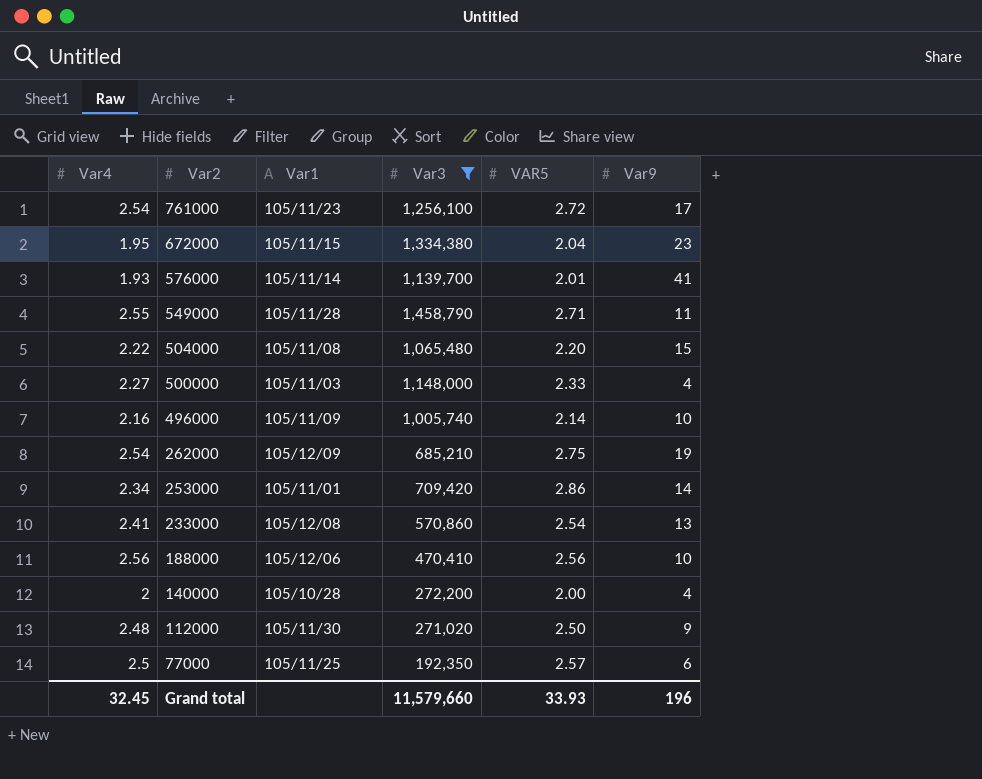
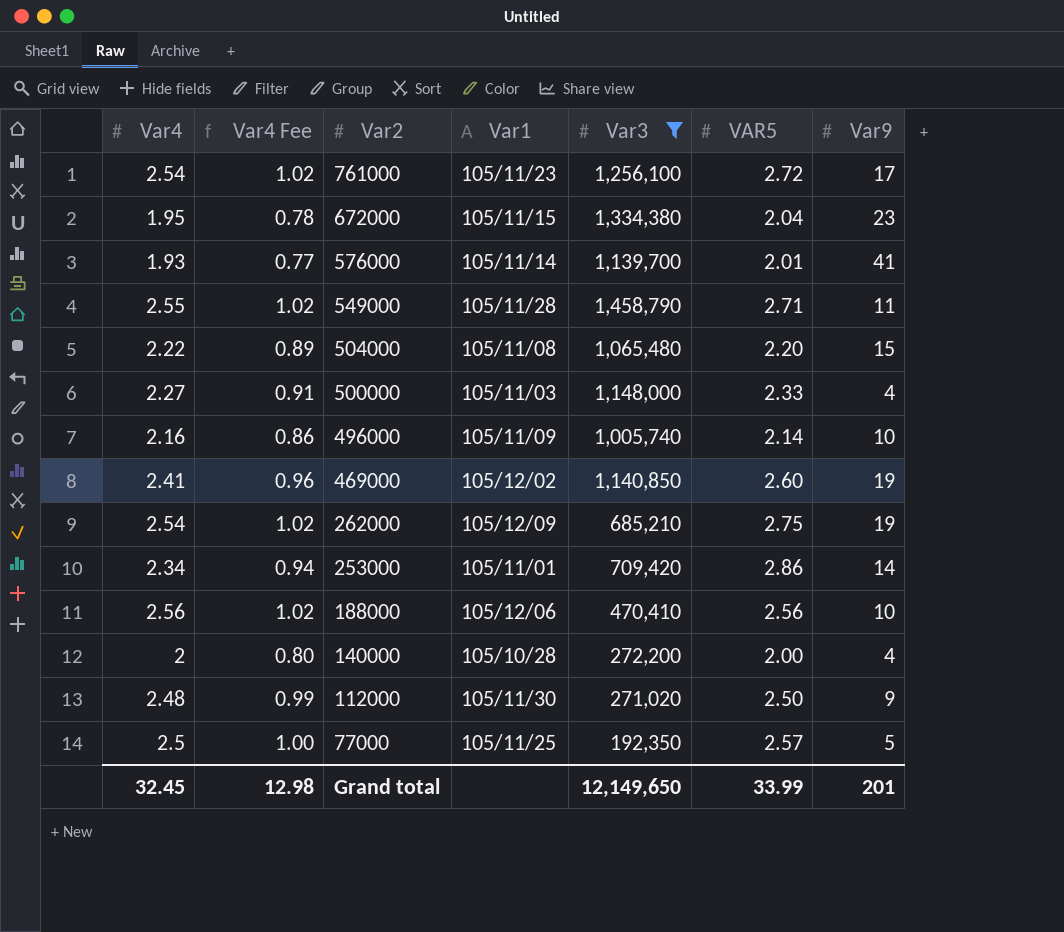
column Var4 Fee | formula: none -> [Var4] * 0.4
row 233000: 2.41 | 105/12/08 | 570,860 | 2.54 | 13 -> none
row 469000: none -> 2.41 | 0.96 | 105/12/02 | 1,140,850 | 2.60 | 19
77000 | Var9: 6 -> 5
Grand total | Var3: 11,579,660 -> 12,149,650
Grand total | VAR5: 33.93 -> 33.99
Grand total | Var9: 196 -> 201

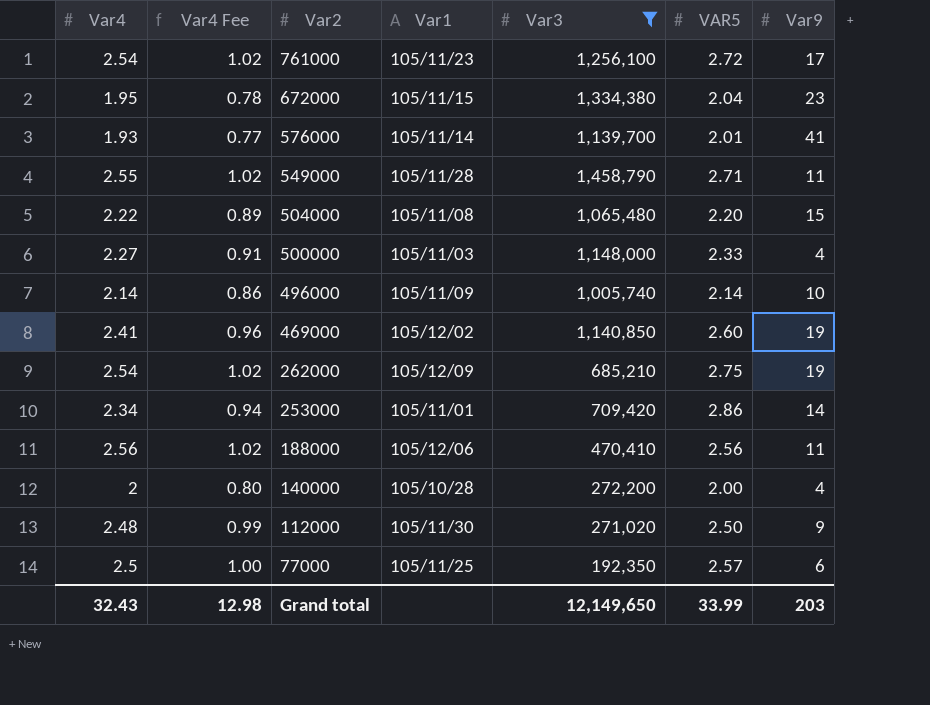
496000 | Var4: 2.16 -> 2.14
188000 | Var9: 10 -> 11
77000 | Var9: 5 -> 6
Grand total | Var4: 32.45 -> 32.43
Grand total | Var9: 201 -> 203

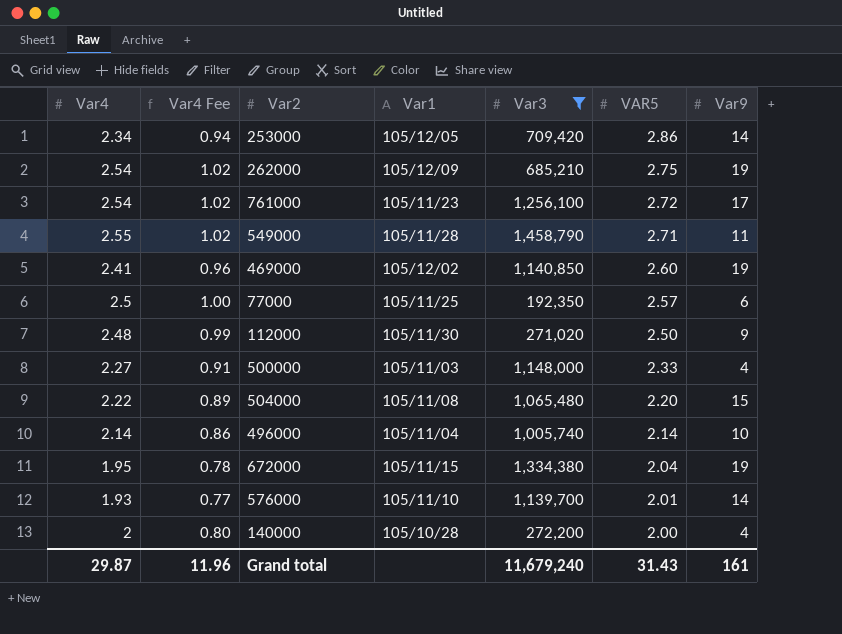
row order: Var2 descending -> VAR5 descending
row 188000: 2.56 | 1.02 | 105/12/06 | 470,410 | 2.56 | 11 -> none
253000 | Var1: 105/11/01 -> 105/12/05
496000 | Var1: 105/11/09 -> 105/11/04
672000 | Var9: 23 -> 19
576000 | Var1: 105/11/14 -> 105/11/10
576000 | Var9: 41 -> 14
Grand total | Var4: 32.43 -> 29.87
Grand total | Var4 Fee: 12.98 -> 11.96
Grand total | Var3: 12,149,650 -> 11,679,240
Grand total | VAR5: 33.99 -> 31.43
Grand total | Var9: 203 -> 161

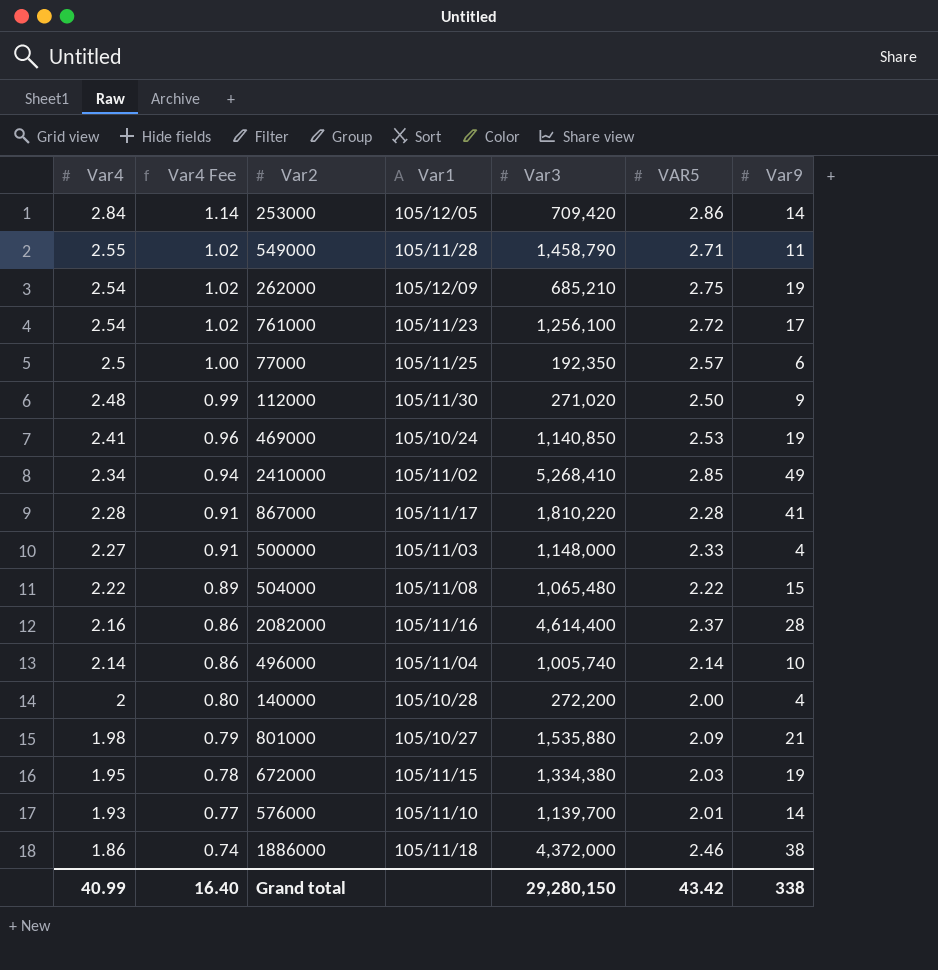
filter: Var3 <= 1,458,790 -> none
row order: VAR5 descending -> Var4 descending
253000 | Var4: 2.34 -> 2.84
253000 | Var4 Fee: 0.94 -> 1.14
469000 | Var1: 105/12/02 -> 105/10/24
469000 | VAR5: 2.60 -> 2.53
504000 | VAR5: 2.20 -> 2.22
672000 | VAR5: 2.04 -> 2.03
Grand total | Var4: 29.87 -> 40.99
Grand total | Var4 Fee: 11.96 -> 16.40
Grand total | Var3: 11,679,240 -> 29,280,150
Grand total | VAR5: 31.43 -> 43.42
Grand total | Var9: 161 -> 338

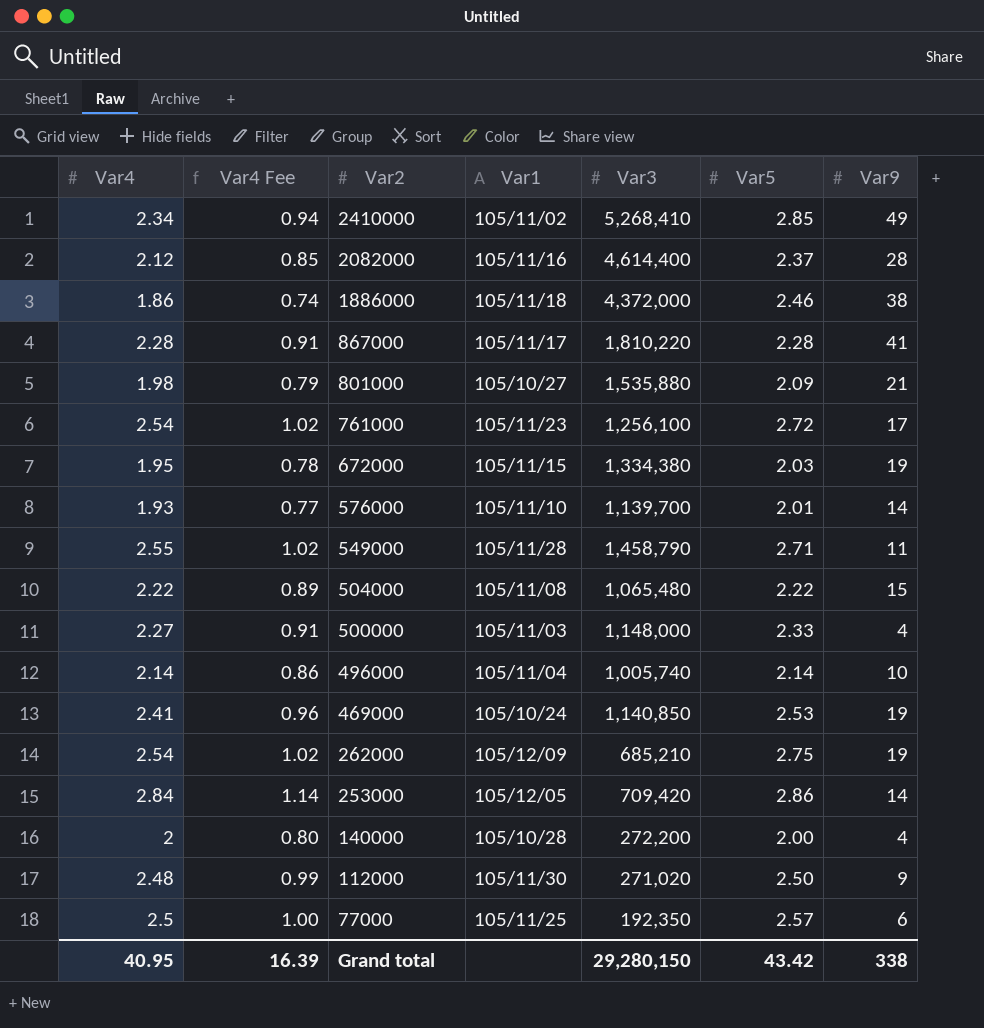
row order: Var4 descending -> Var2 descending
column name: VAR5 -> Var5
2082000 | Var4: 2.16 -> 2.12
2082000 | Var4 Fee: 0.86 -> 0.85
Grand total | Var4: 40.99 -> 40.95
Grand total | Var4 Fee: 16.40 -> 16.39

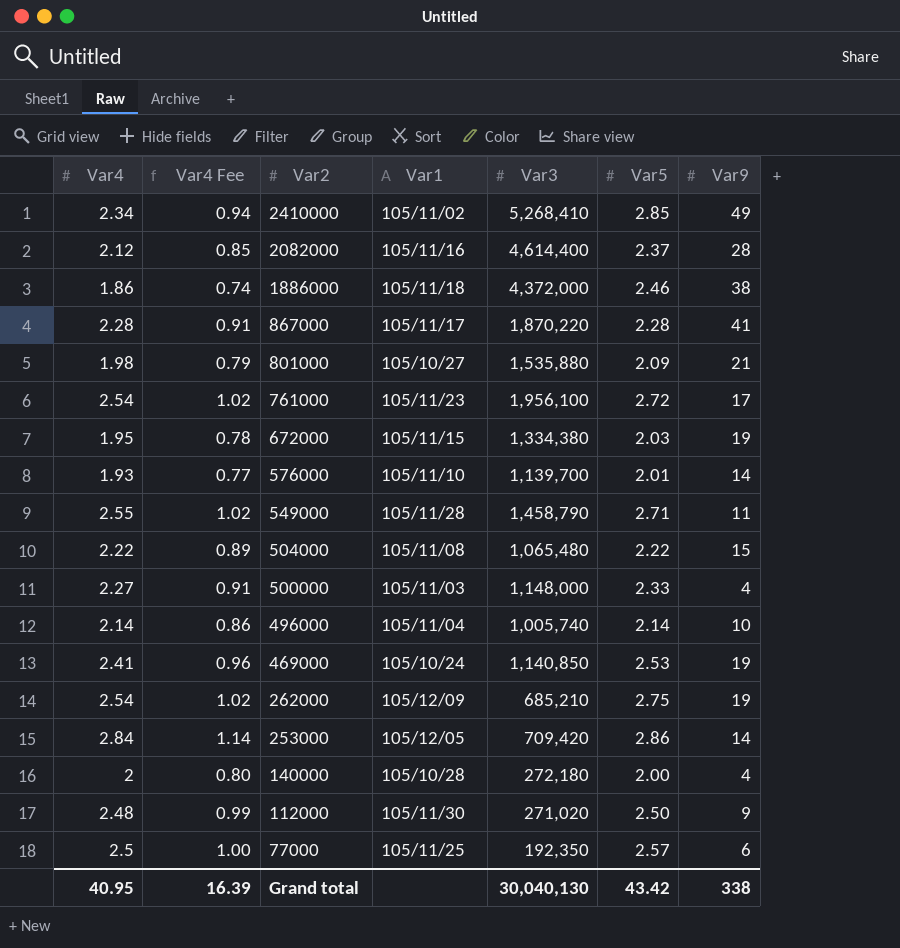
867000 | Var3: 1,810,220 -> 1,870,220
761000 | Var3: 1,256,100 -> 1,956,100
140000 | Var3: 272,200 -> 272,180
Grand total | Var3: 29,280,150 -> 30,040,130

